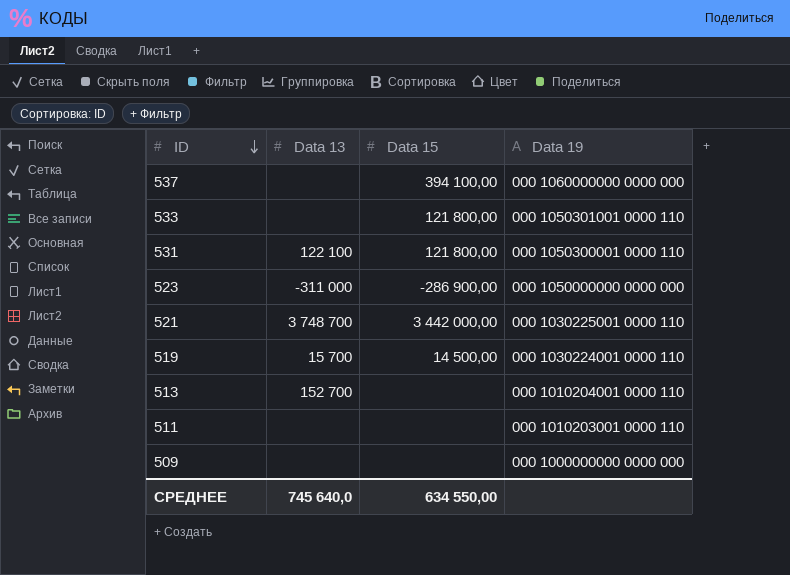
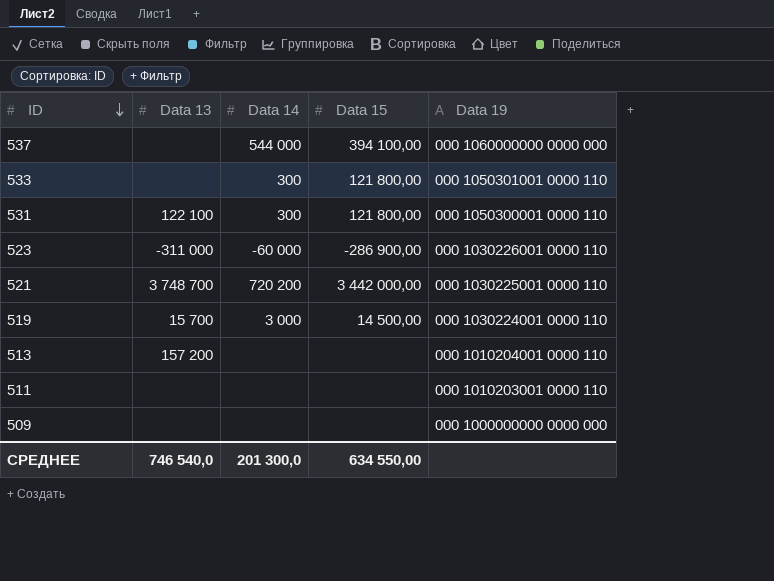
column Data 14 | position: none -> 3
523 | Data 19: 000 1050000000 0000 000 -> 000 1030226001 0000 110
513 | Data 13: 152 700 -> 157 200
СРЕДНЕЕ | Data 13: 745 640,0 -> 746 540,0

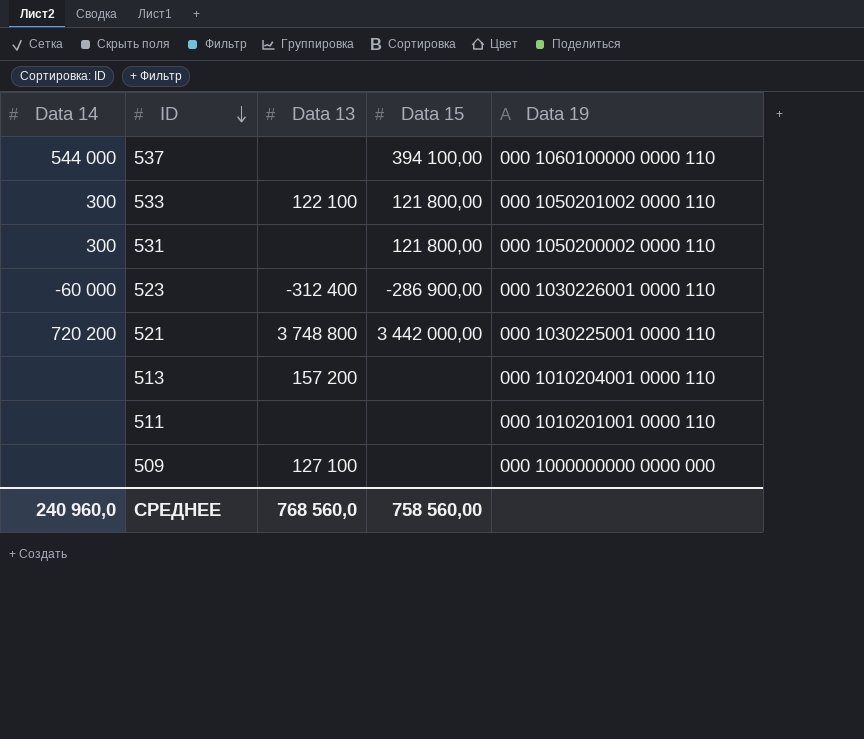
column Data 14 | position: 3 -> 1
row 519: 15 700 | 3 000 | 14 500,00 | 000 1030224001 0000 110 -> none
537 | Data 19: 000 1060000000 0000 000 -> 000 1060100000 0000 110
533 | Data 13: none -> 122 100
533 | Data 19: 000 1050301001 0000 110 -> 000 1050201002 0000 110
531 | Data 13: 122 100 -> none
531 | Data 19: 000 1050300001 0000 110 -> 000 1050200002 0000 110
523 | Data 13: -311 000 -> -312 400
521 | Data 13: 3 748 700 -> 3 748 800
511 | Data 19: 000 1010203001 0000 110 -> 000 1010201001 0000 110
509 | Data 13: none -> 127 100
СРЕДНЕЕ | Data 14: 201 300,0 -> 240 960,0
СРЕДНЕЕ | Data 13: 746 540,0 -> 768 560,0
СРЕДНЕЕ | Data 15: 634 550,00 -> 758 560,00

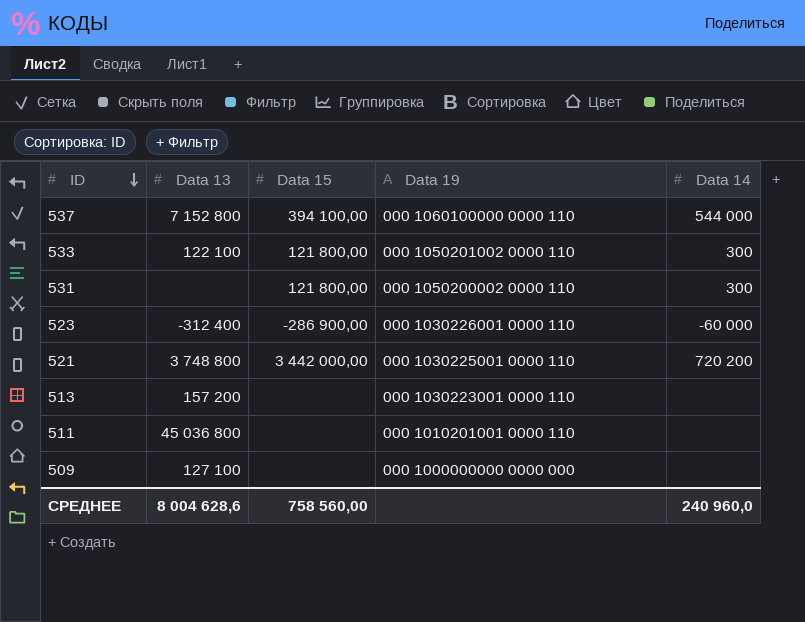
column Data 14 | position: 1 -> 5
537 | Data 13: none -> 7 152 800
513 | Data 19: 000 1010204001 0000 110 -> 000 1030223001 0000 110
511 | Data 13: none -> 45 036 800
СРЕДНЕЕ | Data 13: 768 560,0 -> 8 004 628,6

